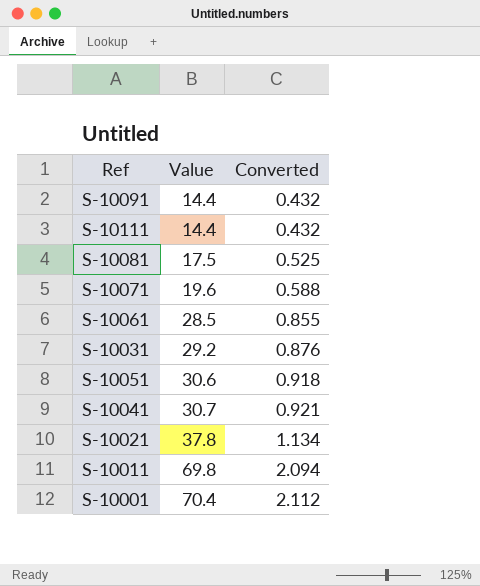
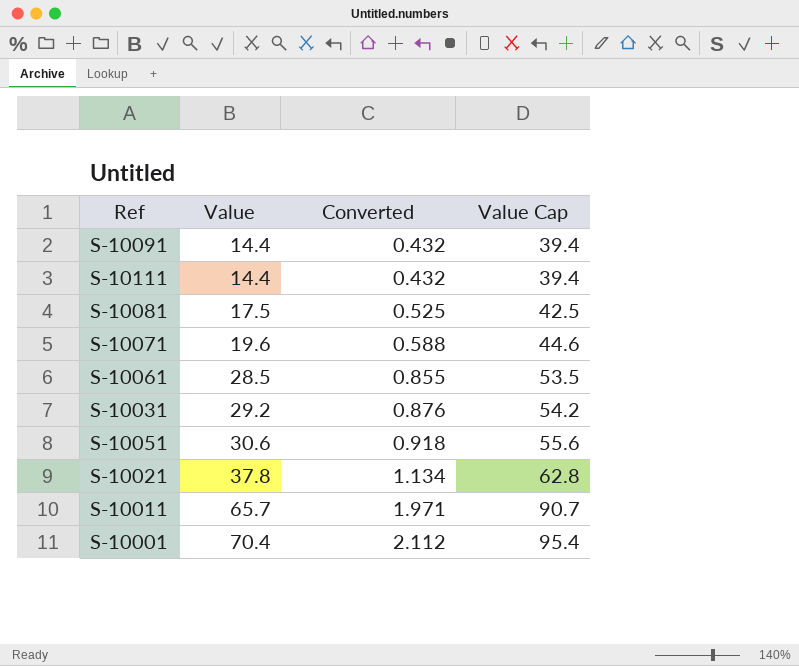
column Value Cap | formula: none -> [Value] + 25
row S-10041: 30.7 | 0.921 -> none
S-10011 | Value: 69.8 -> 65.7
S-10011 | Converted: 2.094 -> 1.971

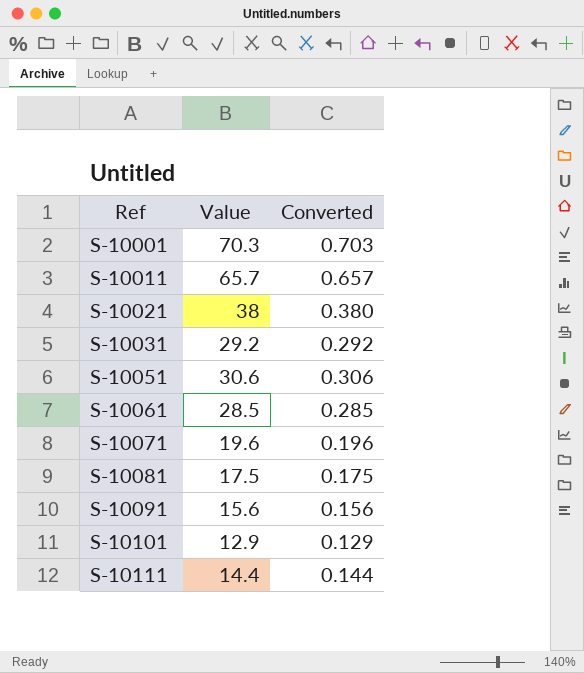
row order: Value ascending -> Ref ascending
column Value Cap | formula: [Value] + 25 -> none
column Converted | formula: [Value] * 0.03 -> [Value] * 0.01
S-10001 | Value: 70.4 -> 70.3
S-10021 | Value: 37.8 -> 38
S-10091 | Value: 14.4 -> 15.6
row S-10101: none -> 12.9 | 0.129

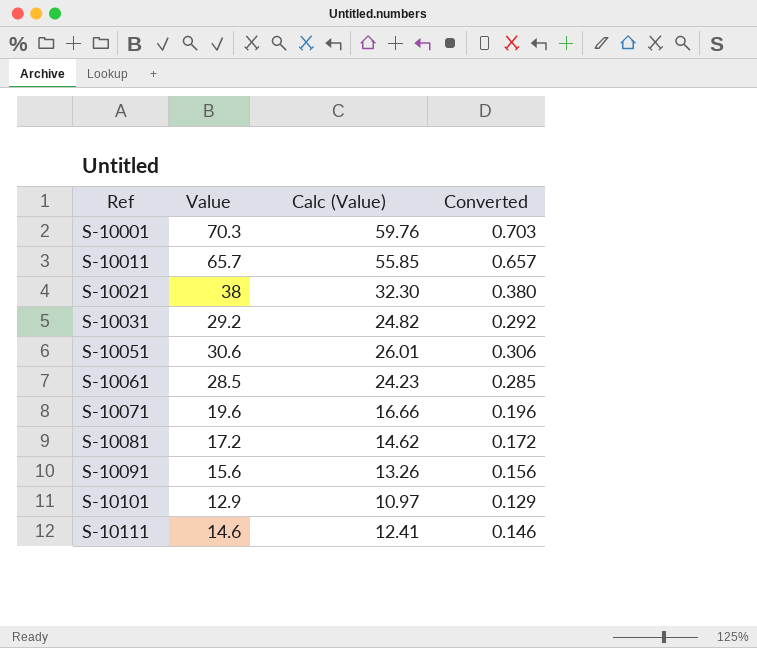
column Calc (Value) | formula: none -> [Value] * 0.85
S-10081 | Value: 17.5 -> 17.2
S-10081 | Converted: 0.175 -> 0.172
S-10111 | Value: 14.4 -> 14.6
S-10111 | Converted: 0.144 -> 0.146

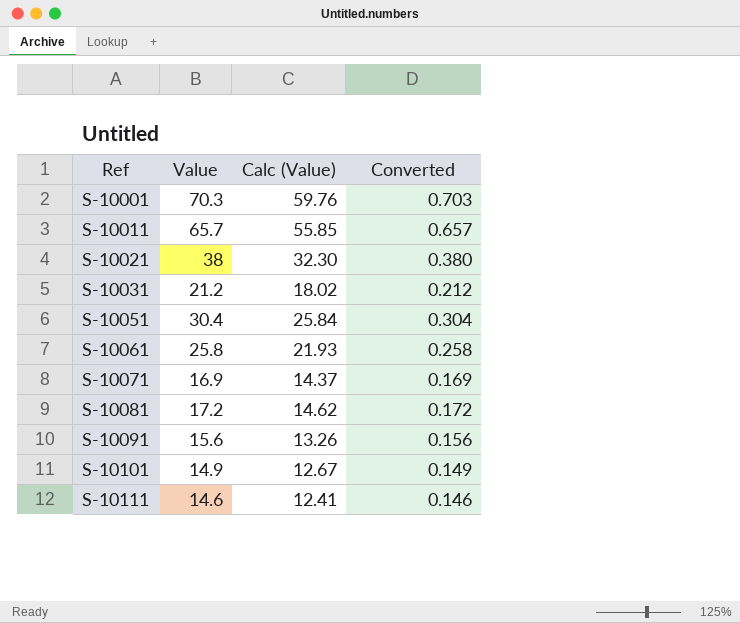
S-10031 | Value: 29.2 -> 21.2
S-10031 | Calc (Value): 24.82 -> 18.02
S-10031 | Converted: 0.292 -> 0.212
S-10051 | Value: 30.6 -> 30.4
S-10051 | Calc (Value): 26.01 -> 25.84
S-10051 | Converted: 0.306 -> 0.304
S-10061 | Value: 28.5 -> 25.8
S-10061 | Calc (Value): 24.23 -> 21.93
S-10061 | Converted: 0.285 -> 0.258
S-10071 | Value: 19.6 -> 16.9
S-10071 | Calc (Value): 16.66 -> 14.37
S-10071 | Converted: 0.196 -> 0.169
S-10101 | Value: 12.9 -> 14.9
S-10101 | Calc (Value): 10.97 -> 12.67
S-10101 | Converted: 0.129 -> 0.149

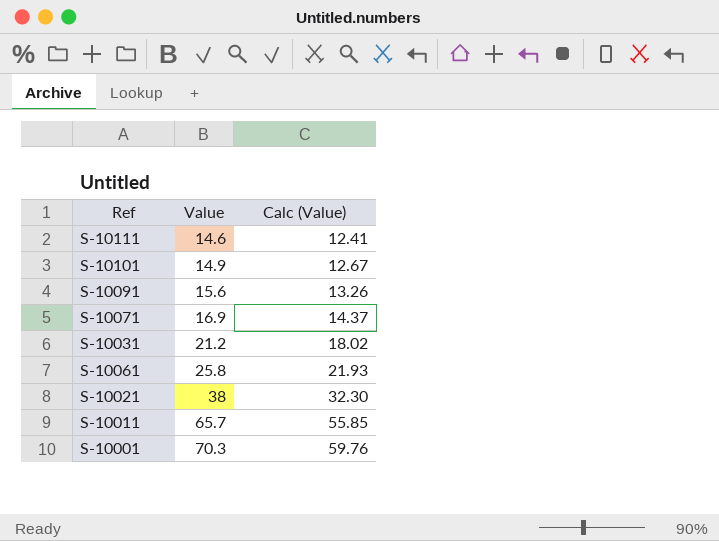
row order: Ref ascending -> Value ascending
column Converted | formula: [Value] * 0.01 -> none
row S-10051: 30.4 | 25.84 | 0.304 -> none
row S-10081: 17.2 | 14.62 | 0.172 -> none

